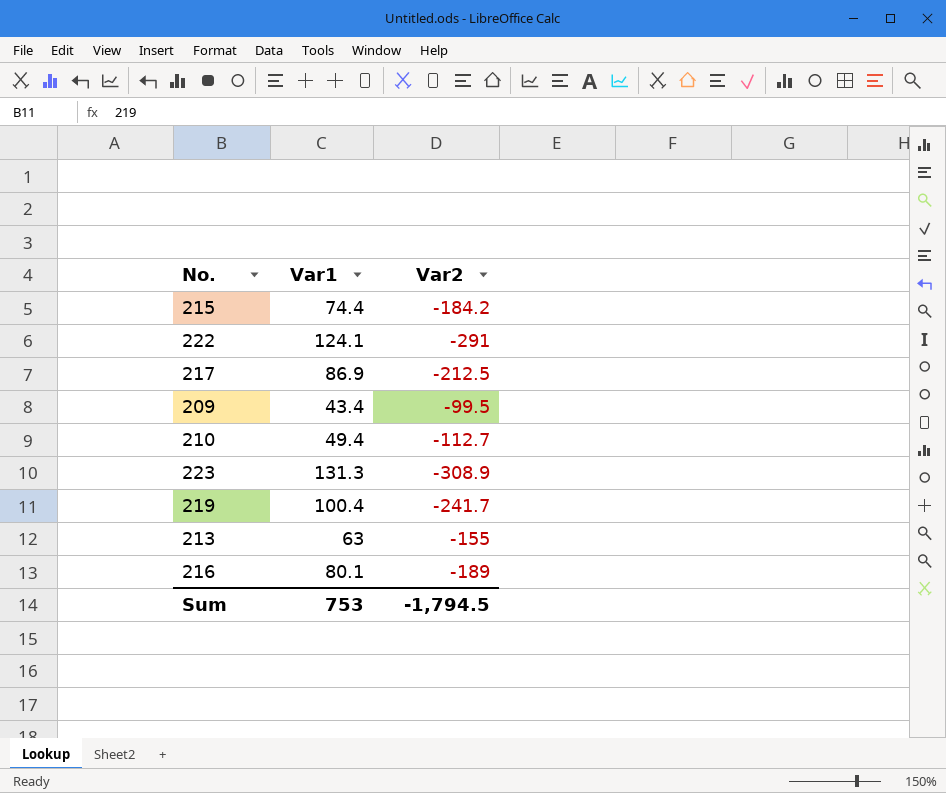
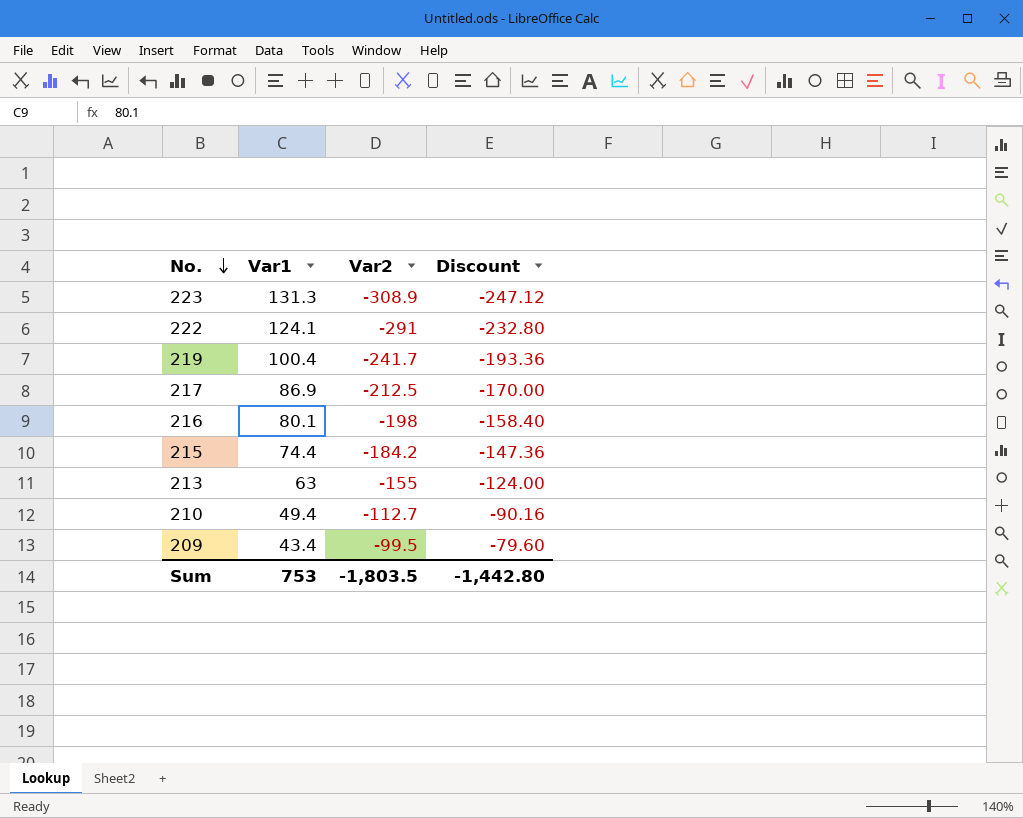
row order: none -> No. descending
column Discount | formula: none -> [Var2] * 0.8
216 | Var2: -189 -> -198
Sum | Var2: -1,794.5 -> -1,803.5

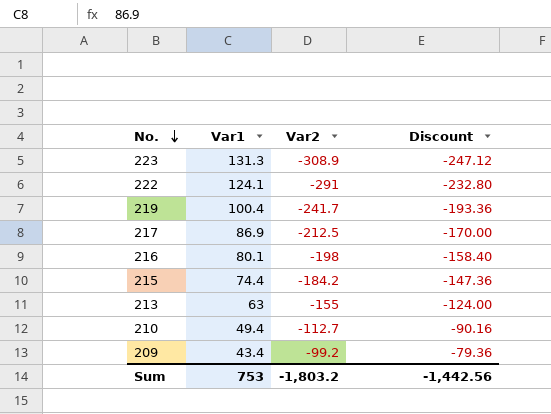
209 | Var2: -99.5 -> -99.2
209 | Discount: -79.60 -> -79.36
Sum | Var2: -1,803.5 -> -1,803.2
Sum | Discount: -1,442.80 -> -1,442.56

